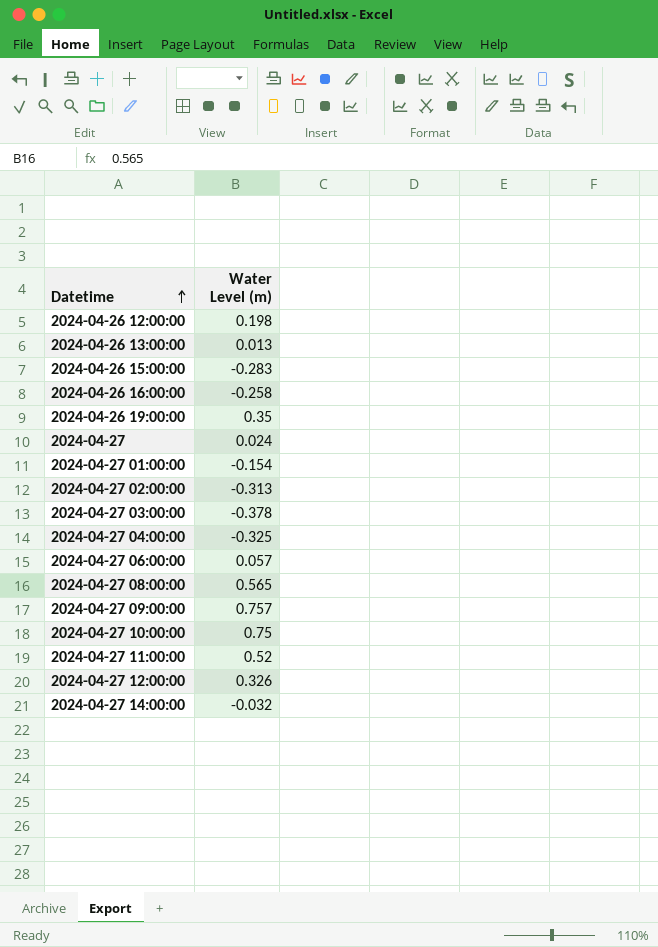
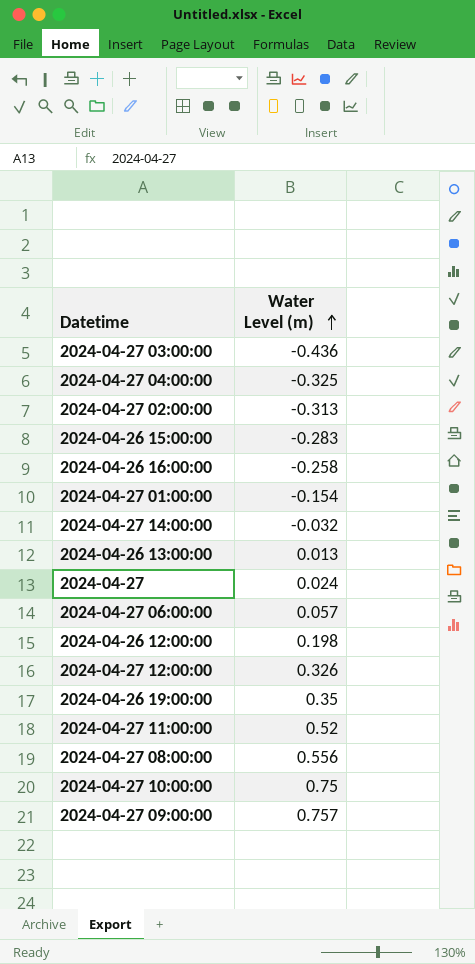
row order: Datetime ascending -> Water Level (m) ascending
2024-04-27 03:00:00 | Water Level (m): -0.378 -> -0.436
2024-04-27 08:00:00 | Water Level (m): 0.565 -> 0.556

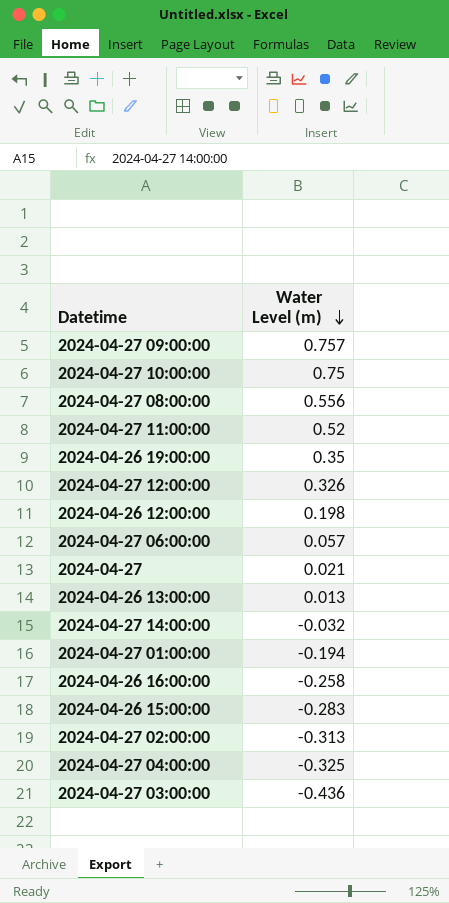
row order: Water Level (m) ascending -> Water Level (m) descending
2024-04-27 | Water Level (m): 0.024 -> 0.021
2024-04-27 01:00:00 | Water Level (m): -0.154 -> -0.194

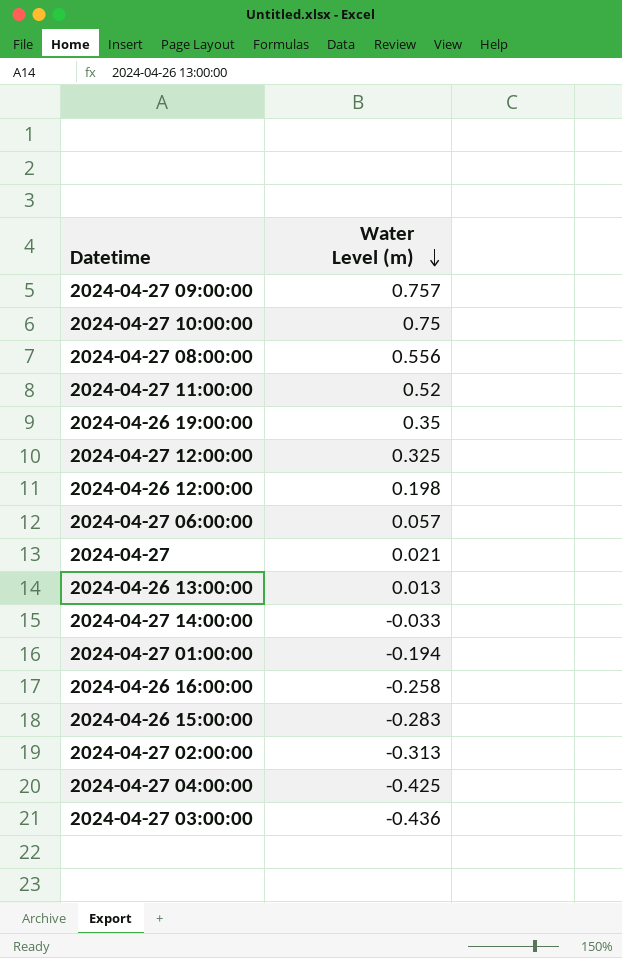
2024-04-27 12:00:00 | Water Level (m): 0.326 -> 0.325
2024-04-27 14:00:00 | Water Level (m): -0.032 -> -0.033
2024-04-27 04:00:00 | Water Level (m): -0.325 -> -0.425

